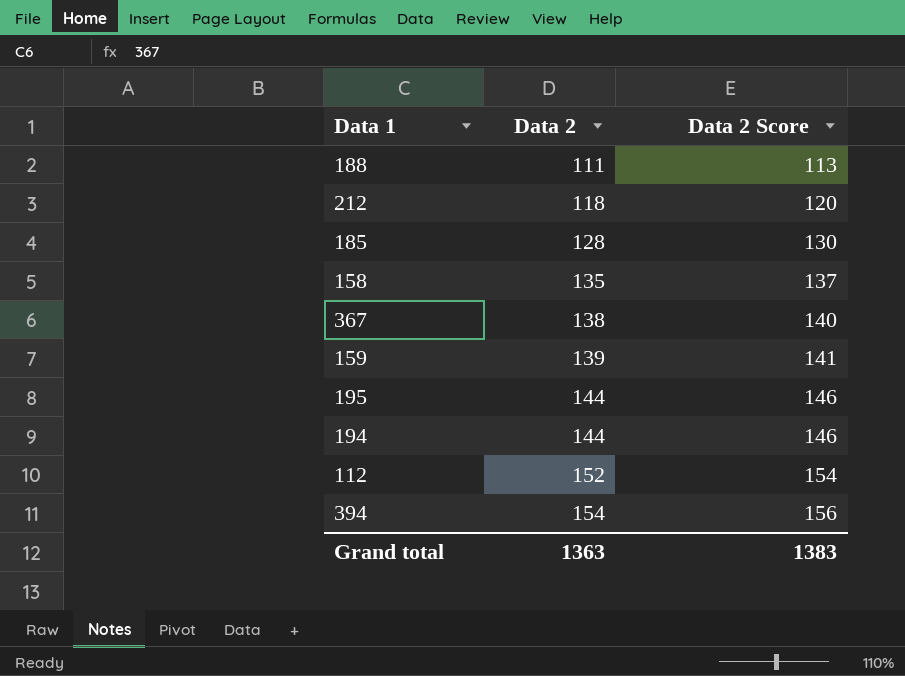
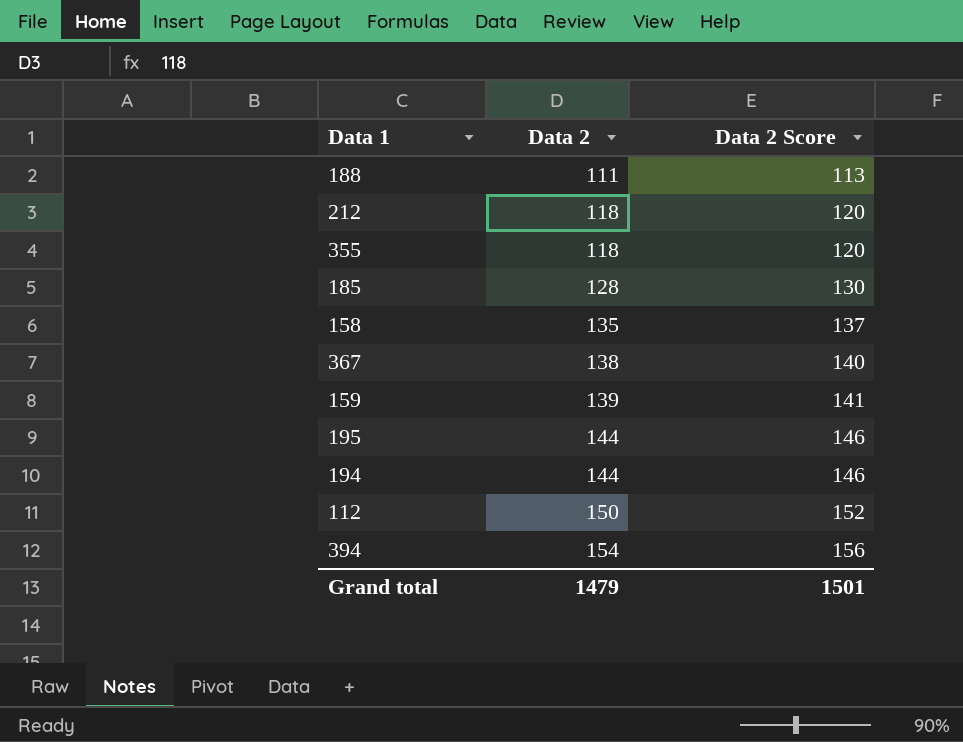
row 355: none -> 118 | 120
112 | Data 2: 152 -> 150
112 | Data 2 Score: 154 -> 152
Grand total | Data 2: 1363 -> 1479
Grand total | Data 2 Score: 1383 -> 1501

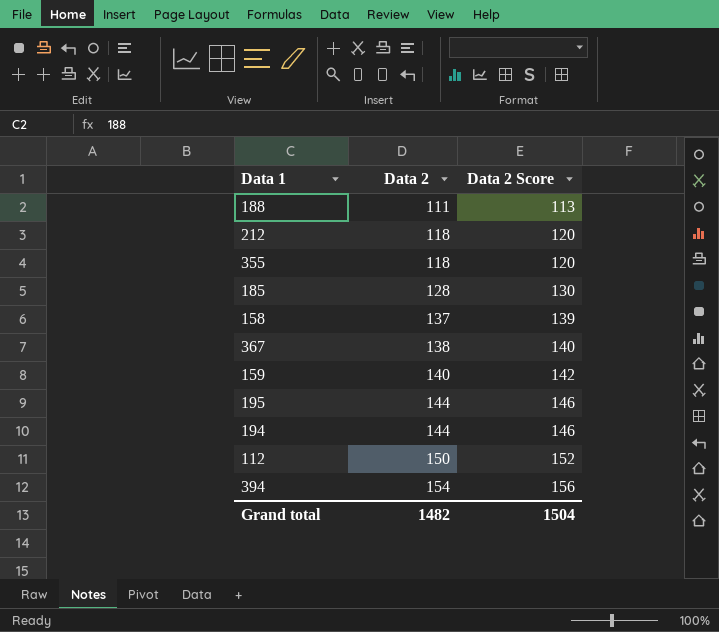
158 | Data 2: 135 -> 137
158 | Data 2 Score: 137 -> 139
159 | Data 2: 139 -> 140
159 | Data 2 Score: 141 -> 142
Grand total | Data 2: 1479 -> 1482
Grand total | Data 2 Score: 1501 -> 1504

